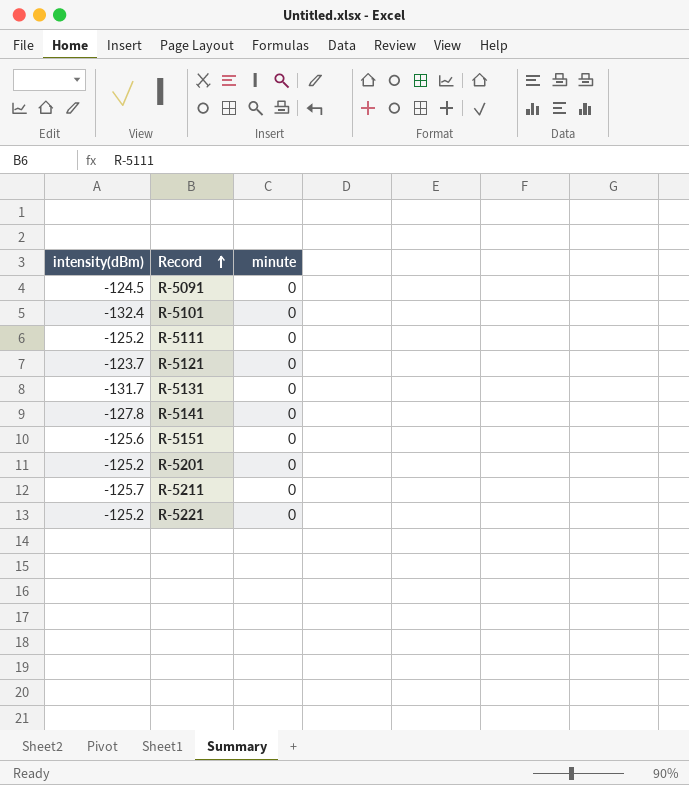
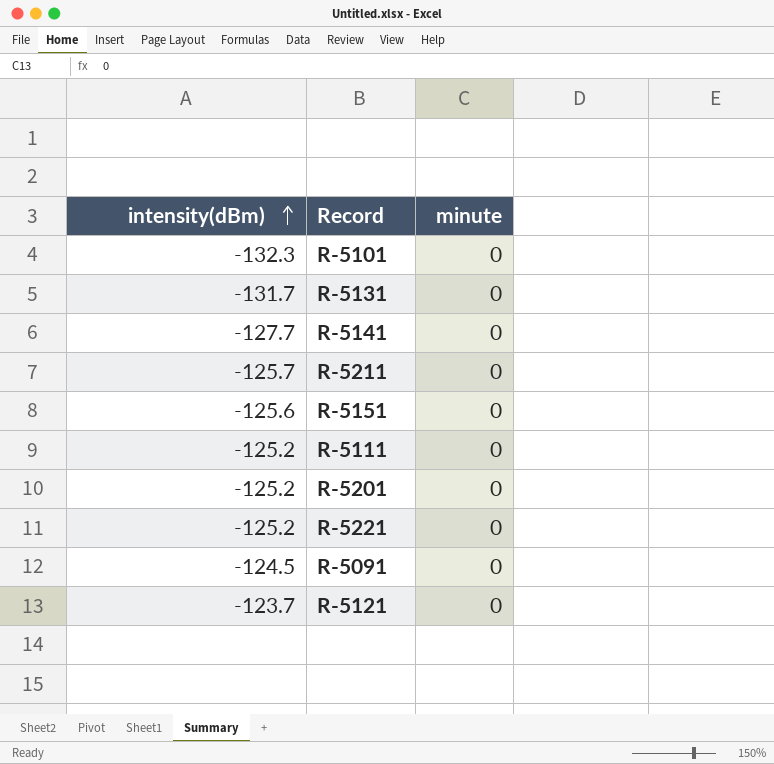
row order: Record ascending -> intensity(dBm) ascending
R-5101 | intensity(dBm): -132.4 -> -132.3
R-5141 | intensity(dBm): -127.8 -> -127.7

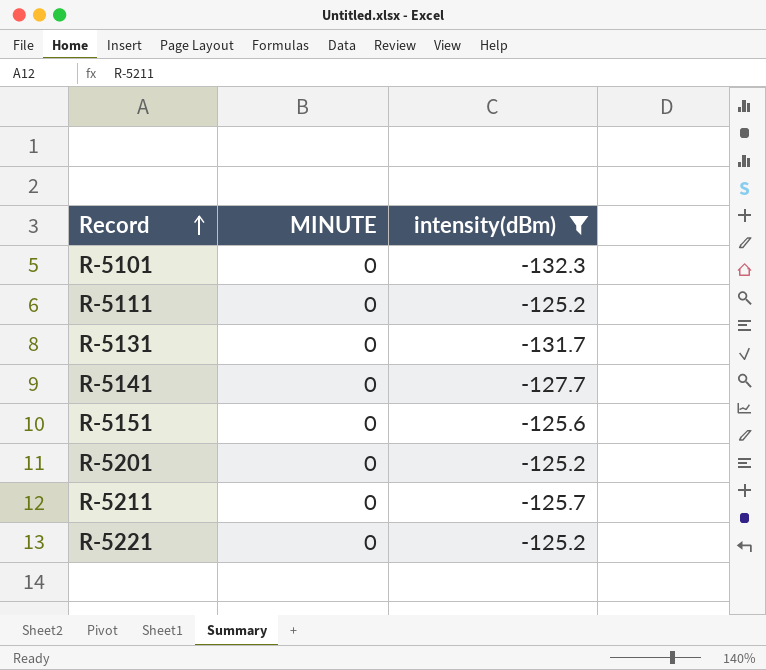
filter: none -> intensity(dBm) <= -125.2
row order: intensity(dBm) ascending -> Record ascending
column name: minute -> MINUTE
column intensity(dBm) | position: 1 -> 3

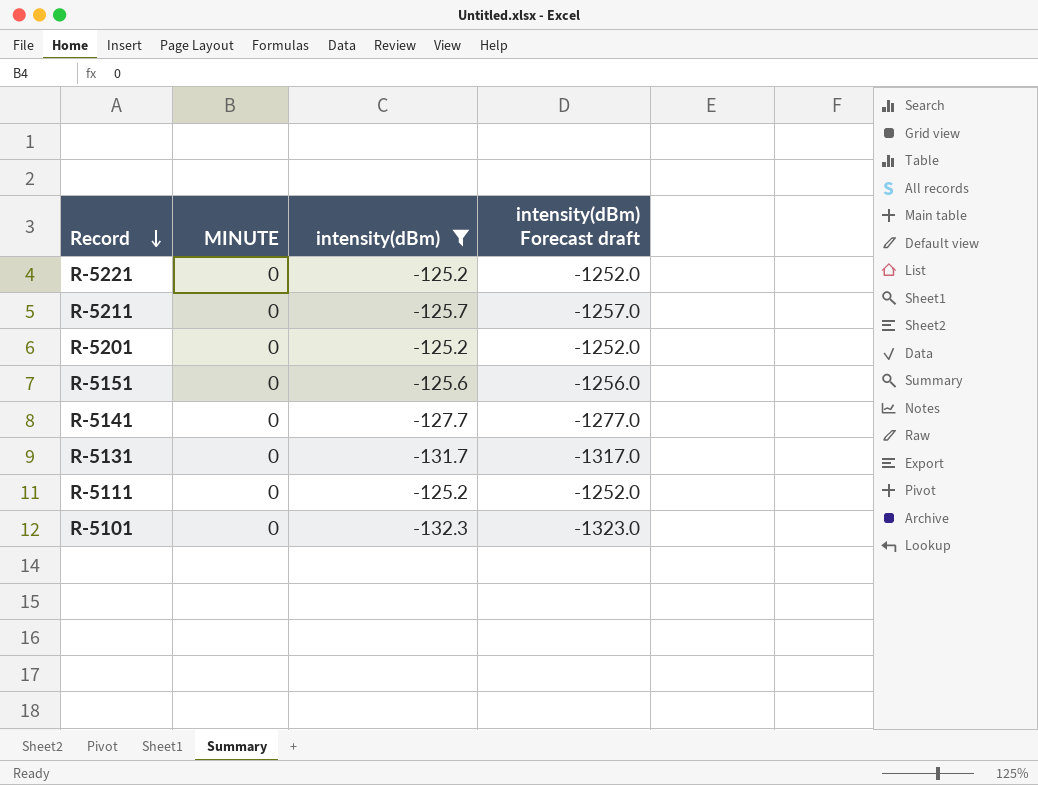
row order: Record ascending -> Record descending
column intensity(dBm) Forecast draft | formula: none -> [intensity(dBm)] * 10

